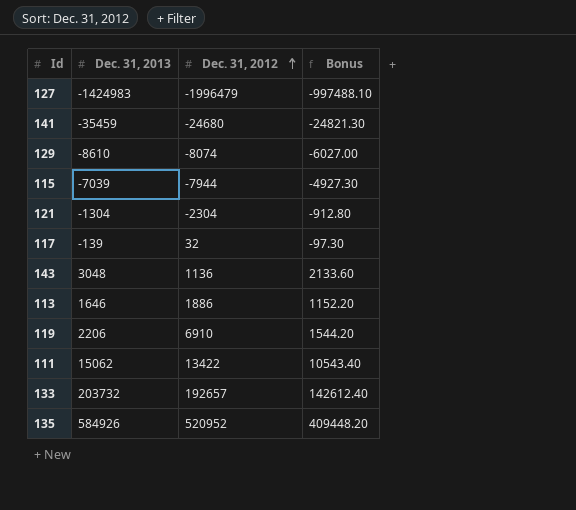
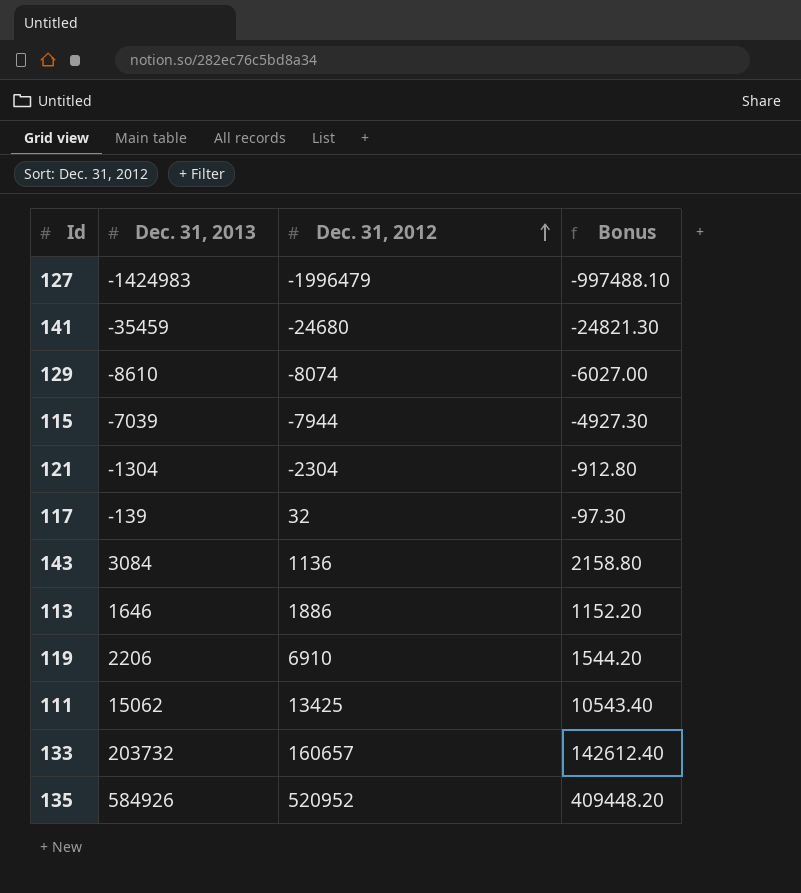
143 | Dec. 31, 2013: 3048 -> 3084
143 | Bonus: 2133.60 -> 2158.80
111 | Dec. 31, 2012: 13422 -> 13425
133 | Dec. 31, 2012: 192657 -> 160657

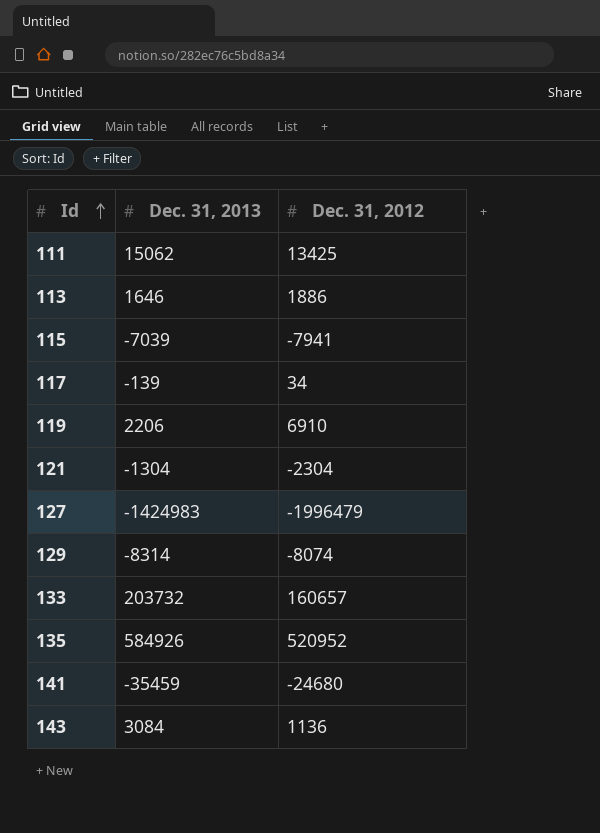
row order: Dec. 31, 2012 ascending -> Id ascending
column Bonus | formula: [Dec. 31, 2013] * 0.7 -> none
115 | Dec. 31, 2012: -7944 -> -7941
117 | Dec. 31, 2012: 32 -> 34
129 | Dec. 31, 2013: -8610 -> -8314

